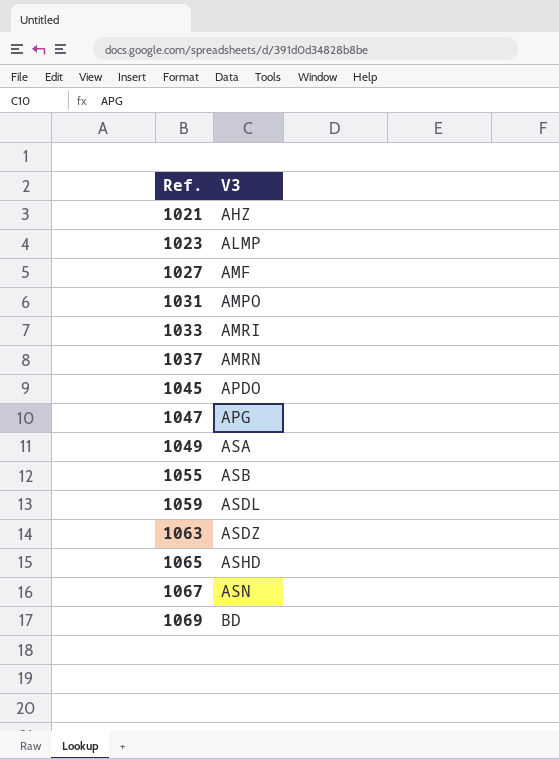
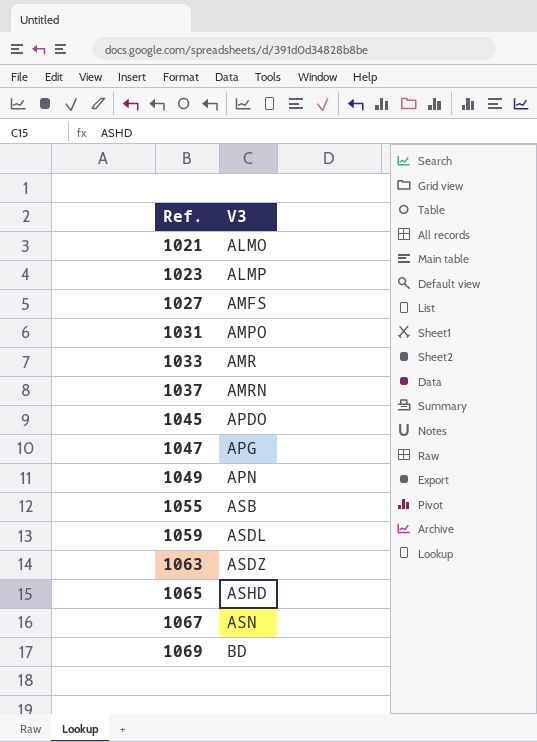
1021 | V3: AHZ -> ALMO
1027 | V3: AMF -> AMFS
1033 | V3: AMRI -> AMR
1049 | V3: ASA -> APN

